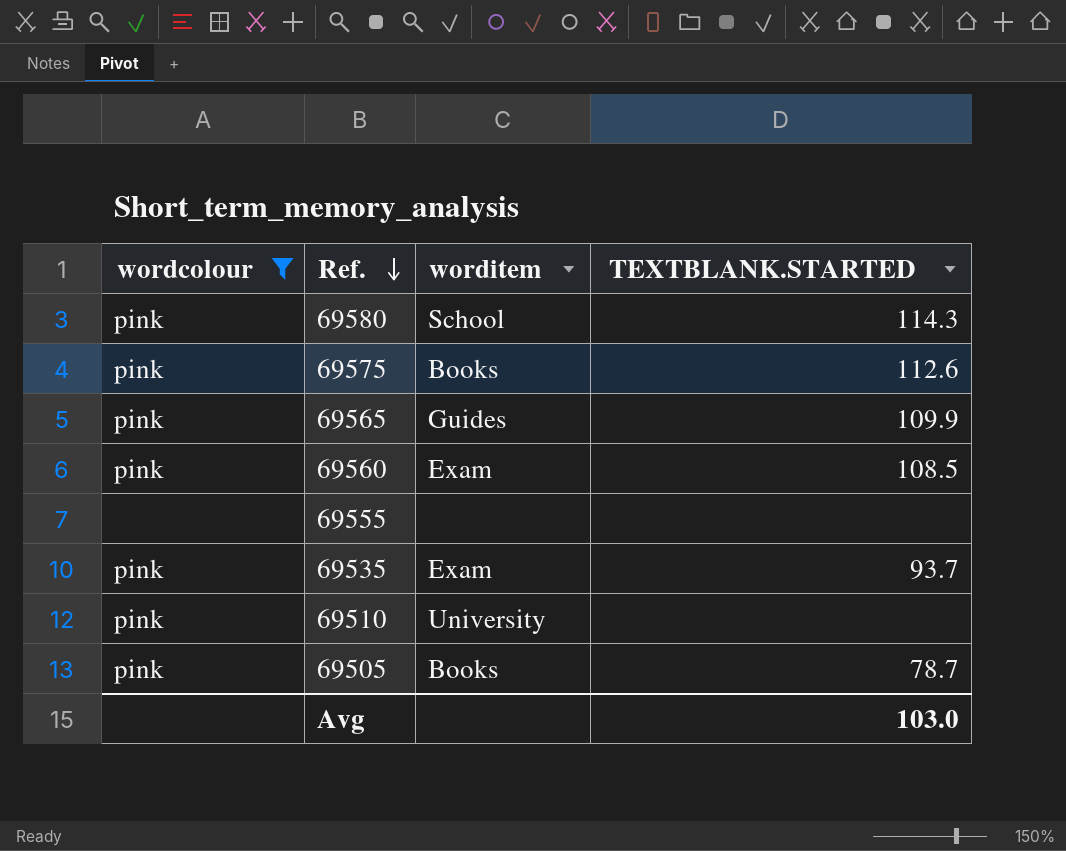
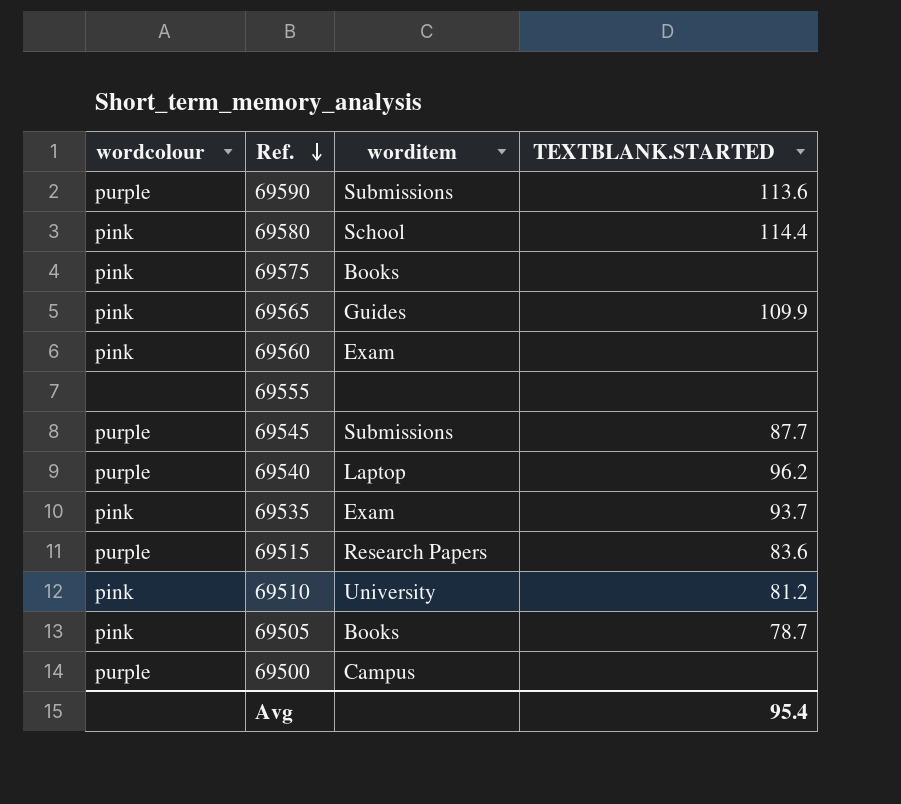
filter: wordcolour != purple -> none
69580 | TEXTBLANK.STARTED: 114.3 -> 114.4
69575 | TEXTBLANK.STARTED: 112.6 -> none
69560 | TEXTBLANK.STARTED: 108.5 -> none
69510 | TEXTBLANK.STARTED: none -> 81.2
Avg | TEXTBLANK.STARTED: 103.0 -> 95.4

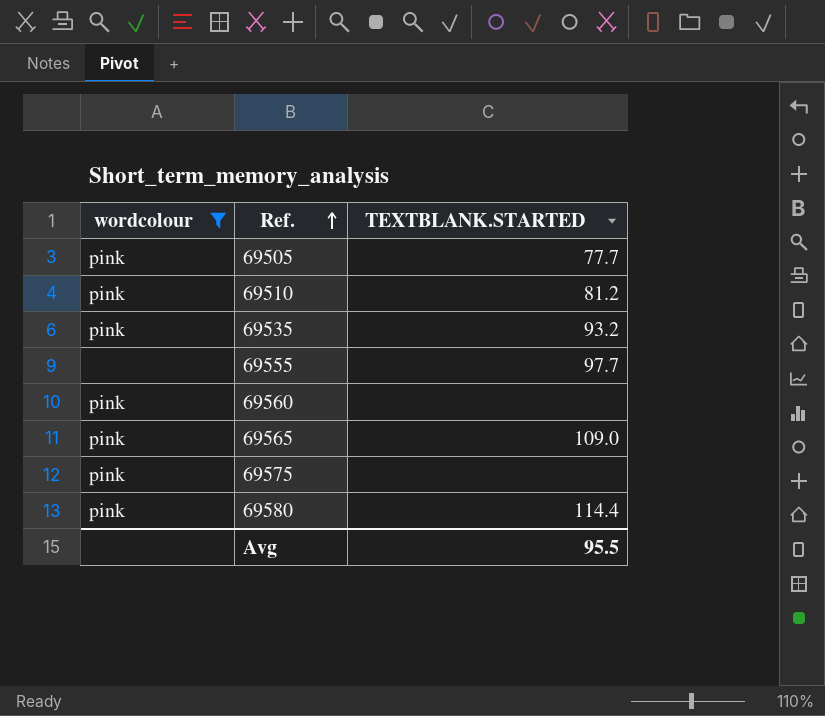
filter: none -> wordcolour != purple
row order: Ref. descending -> Ref. ascending
column worditem | position: 3 -> none
69505 | TEXTBLANK.STARTED: 78.7 -> 77.7
69535 | TEXTBLANK.STARTED: 93.7 -> 93.2
69555 | TEXTBLANK.STARTED: none -> 97.7
69565 | TEXTBLANK.STARTED: 109.9 -> 109.0
Avg | TEXTBLANK.STARTED: 95.4 -> 95.5

